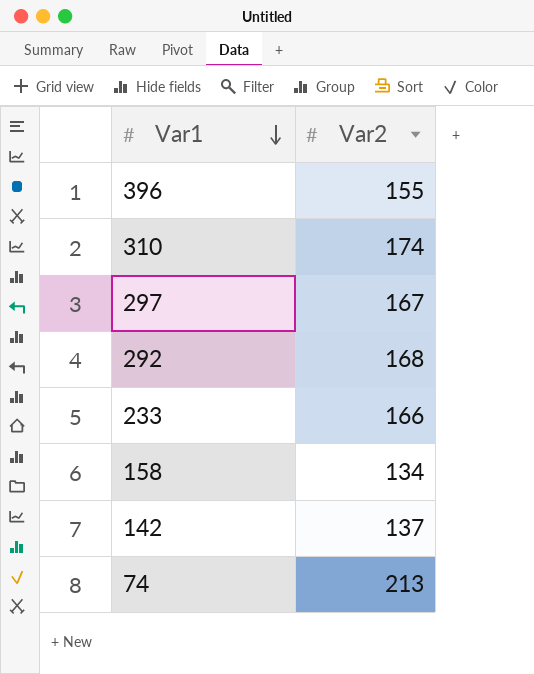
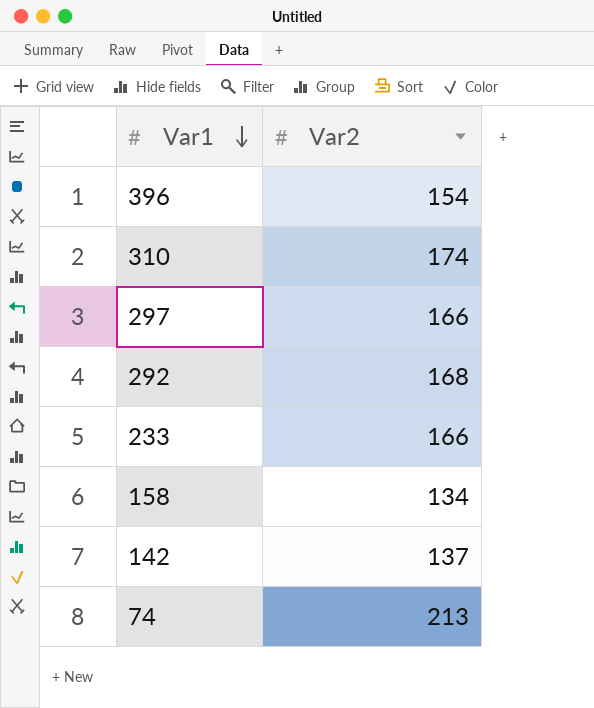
396 | Var2: 155 -> 154
297 | Var2: 167 -> 166

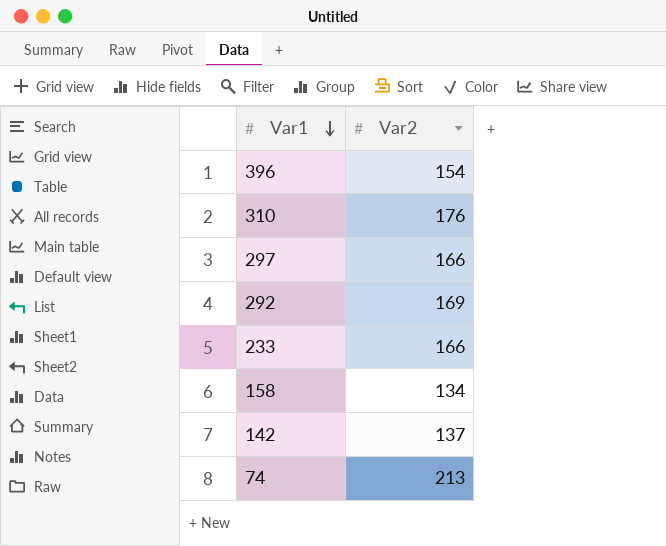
310 | Var2: 174 -> 176
292 | Var2: 168 -> 169

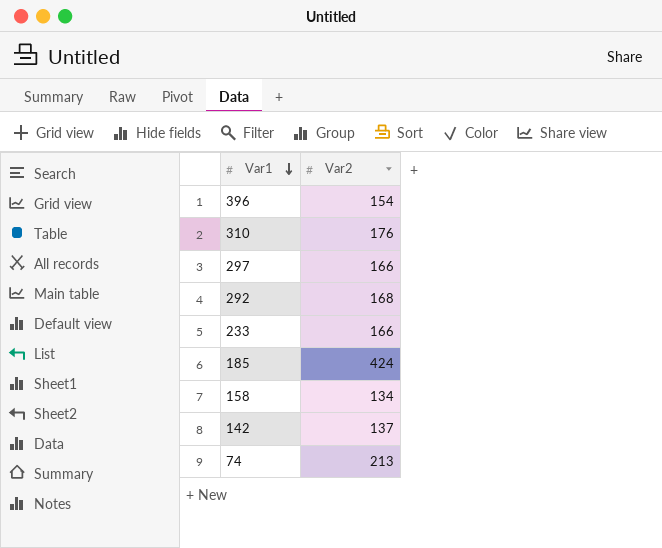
292 | Var2: 169 -> 168
row 185: none -> 424

